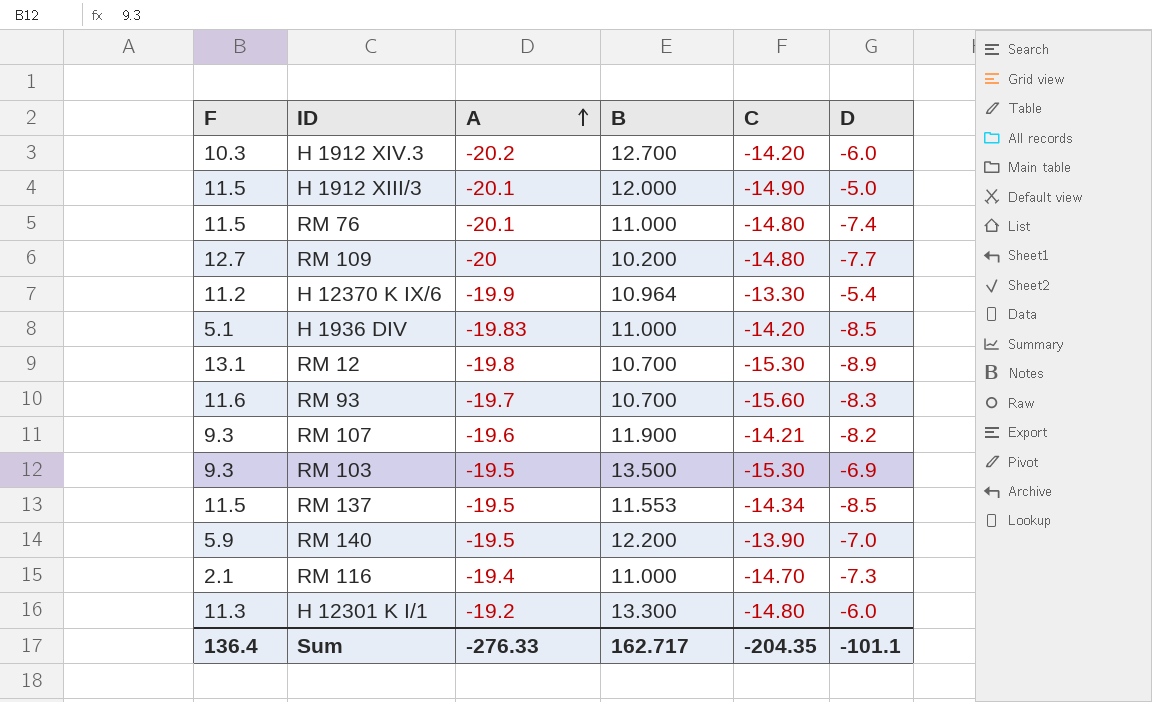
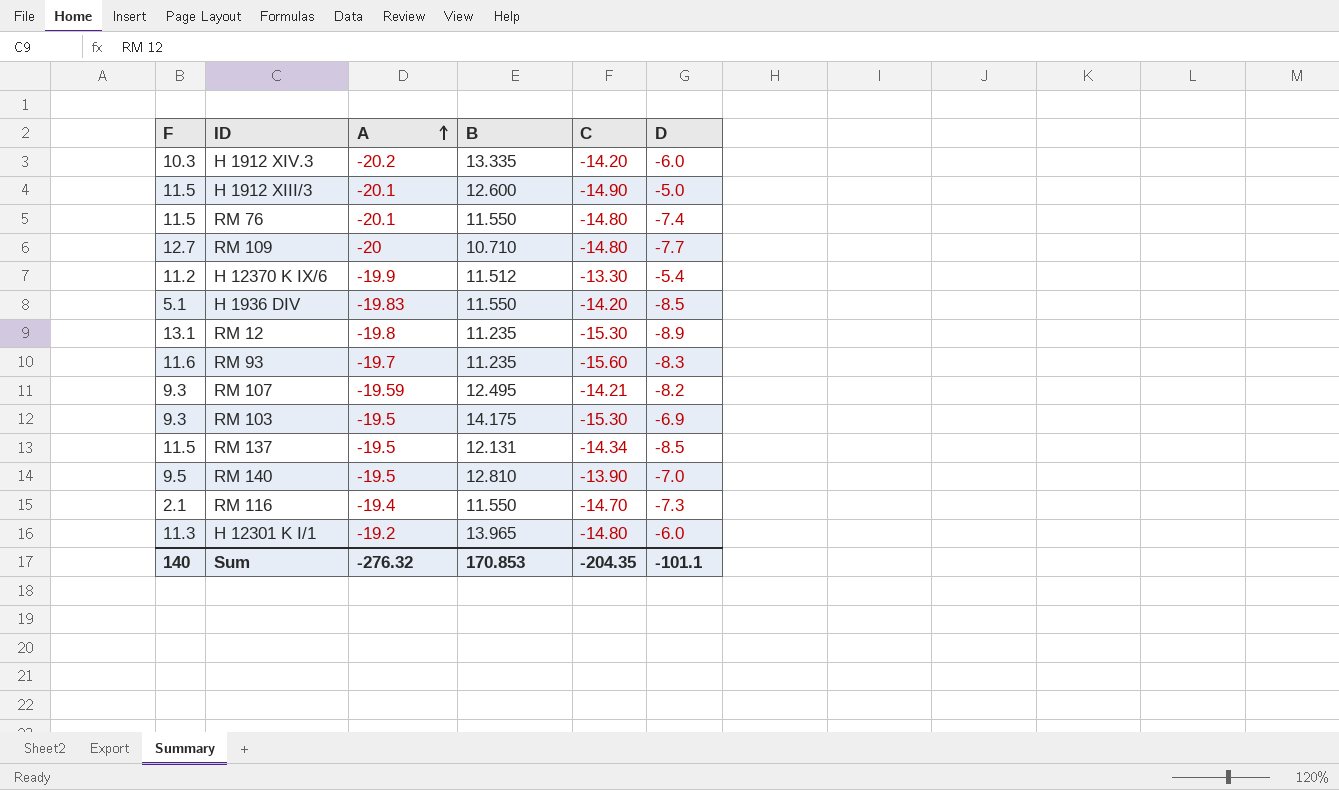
H 1912 XIV.3 | B: 12.700 -> 13.335
H 1912 XIII/3 | B: 12.000 -> 12.600
RM 76 | B: 11.000 -> 11.550
RM 109 | B: 10.200 -> 10.710
H 12370 K IX/6 | B: 10.964 -> 11.512
H 1936 DIV | B: 11.000 -> 11.550
RM 12 | B: 10.700 -> 11.235
RM 93 | B: 10.700 -> 11.235
RM 107 | A: -19.6 -> -19.59
RM 107 | B: 11.900 -> 12.495
RM 103 | B: 13.500 -> 14.175
RM 137 | B: 11.553 -> 12.131
RM 140 | F: 5.9 -> 9.5
RM 140 | B: 12.200 -> 12.810
RM 116 | B: 11.000 -> 11.550
H 12301 K I/1 | B: 13.300 -> 13.965
Sum | F: 136.4 -> 140
Sum | A: -276.33 -> -276.32
Sum | B: 162.717 -> 170.853

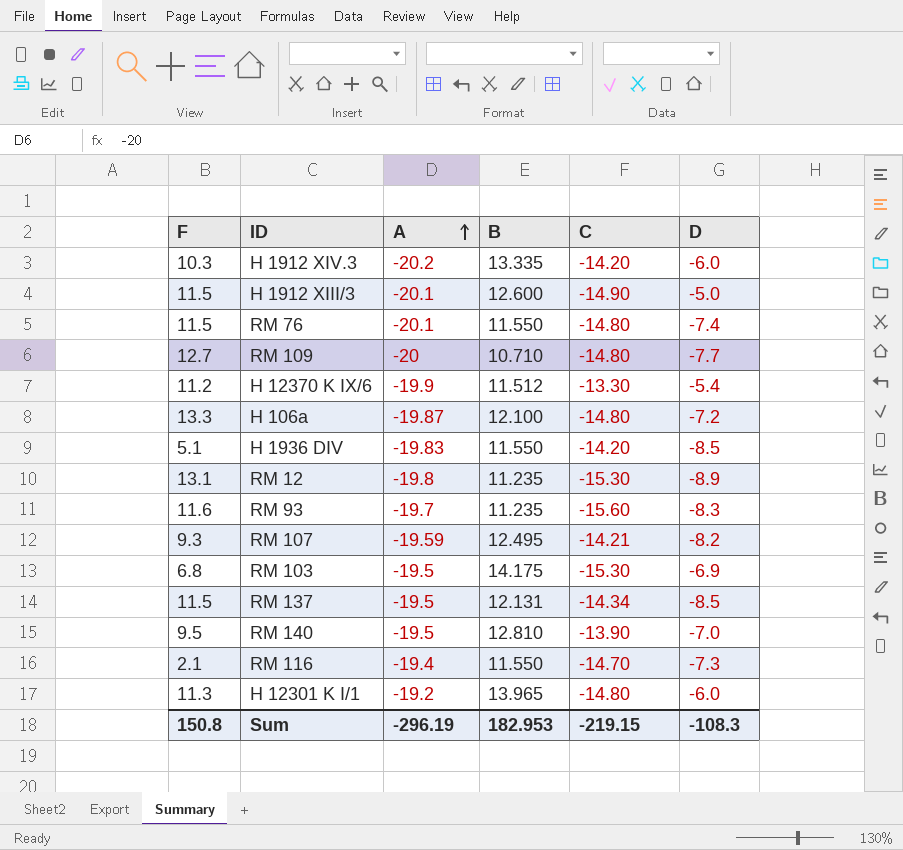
row H 106a: none -> 13.3 | -19.87 | 12.100 | -14.80 | -7.2
RM 103 | F: 9.3 -> 6.8
Sum | F: 140 -> 150.8
Sum | A: -276.32 -> -296.19
Sum | B: 170.853 -> 182.953
Sum | C: -204.35 -> -219.15
Sum | D: -101.1 -> -108.3

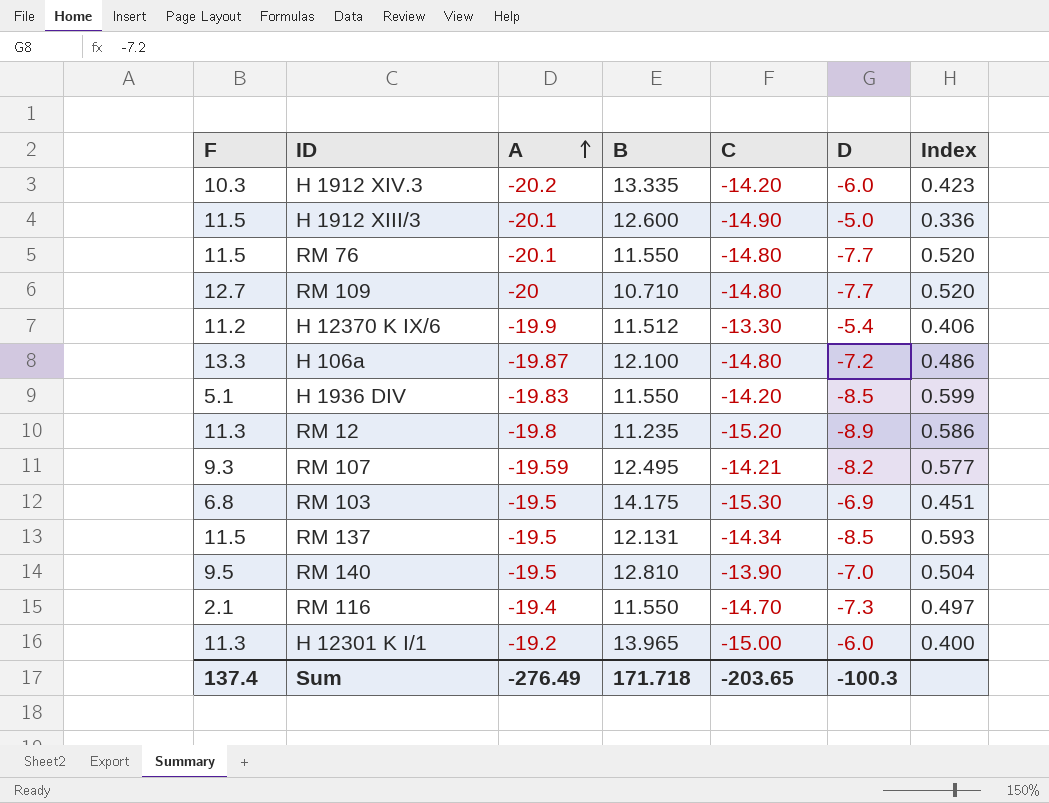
column Index | formula: none -> [D] / [C]
row RM 93: 11.6 | -19.7 | 11.235 | -15.60 | -8.3 -> none
RM 76 | D: -7.4 -> -7.7
RM 12 | F: 13.1 -> 11.3
RM 12 | C: -15.30 -> -15.20
H 12301 K I/1 | C: -14.80 -> -15.00
Sum | F: 150.8 -> 137.4
Sum | A: -296.19 -> -276.49
Sum | B: 182.953 -> 171.718
Sum | C: -219.15 -> -203.65
Sum | D: -108.3 -> -100.3

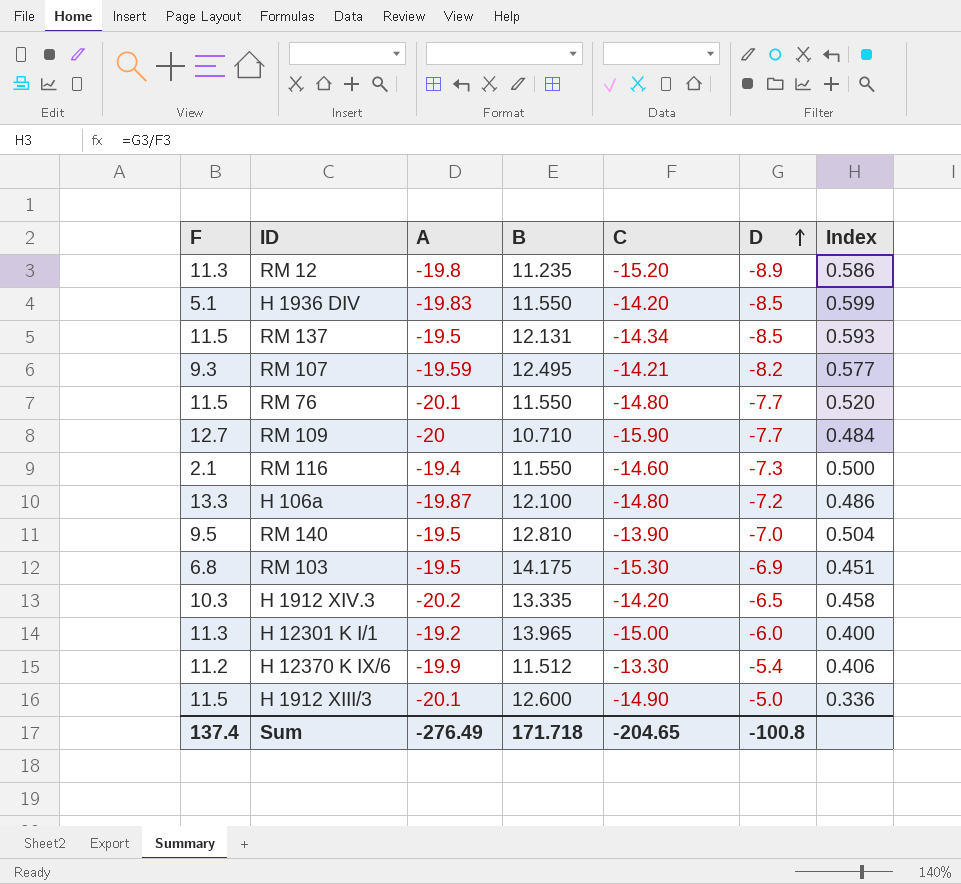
row order: A ascending -> D ascending
RM 109 | C: -14.80 -> -15.90
RM 109 | Index: 0.520 -> 0.484
RM 116 | C: -14.70 -> -14.60
RM 116 | Index: 0.497 -> 0.500
H 1912 XIV.3 | D: -6.0 -> -6.5
H 1912 XIV.3 | Index: 0.423 -> 0.458
Sum | C: -203.65 -> -204.65
Sum | D: -100.3 -> -100.8

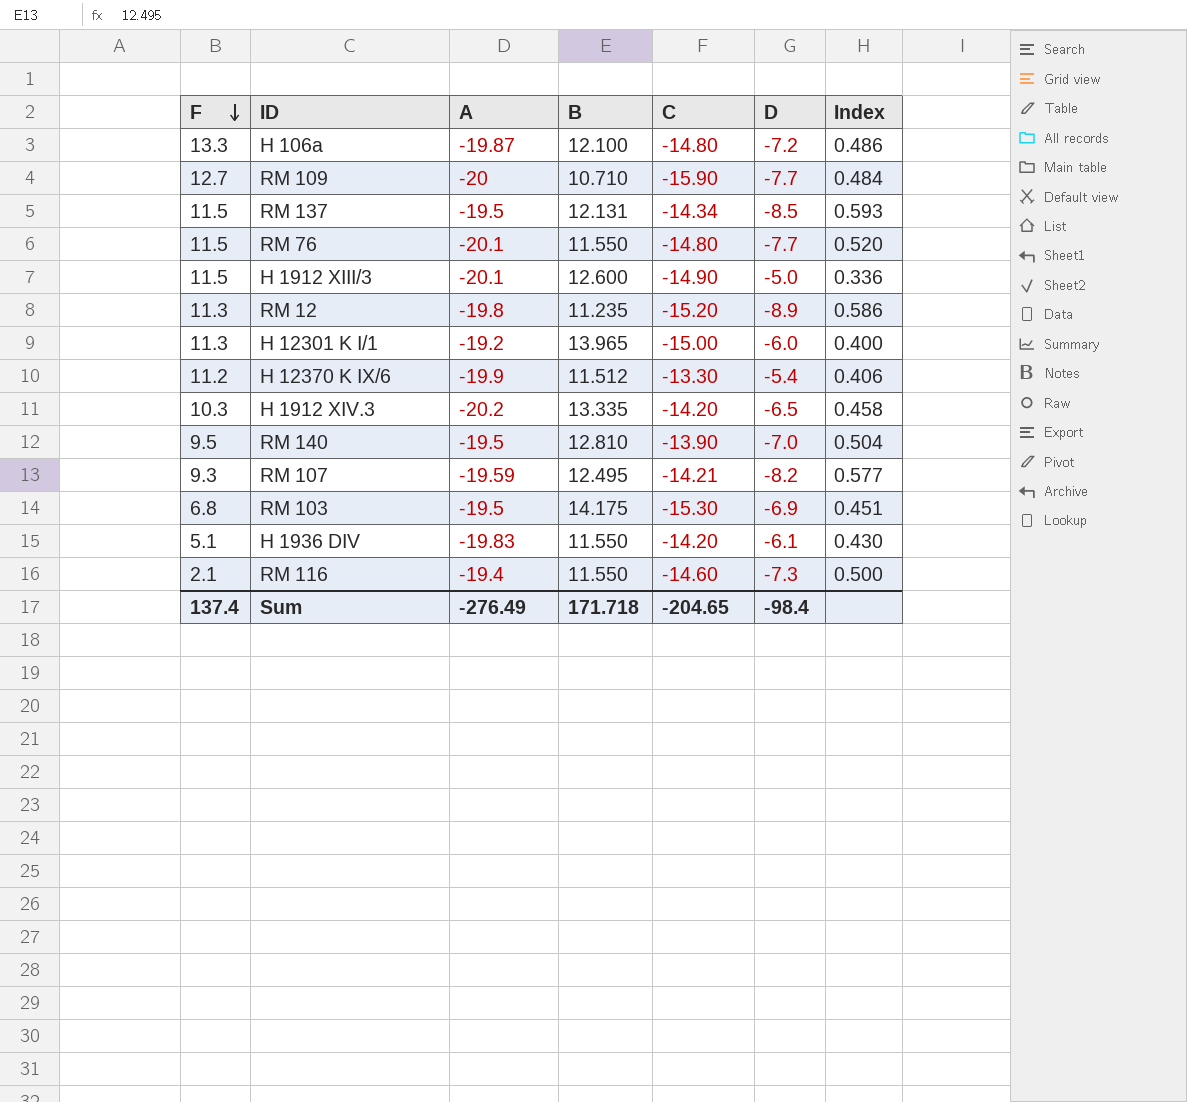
row order: D ascending -> F descending
H 1936 DIV | D: -8.5 -> -6.1
H 1936 DIV | Index: 0.599 -> 0.430
Sum | D: -100.8 -> -98.4

